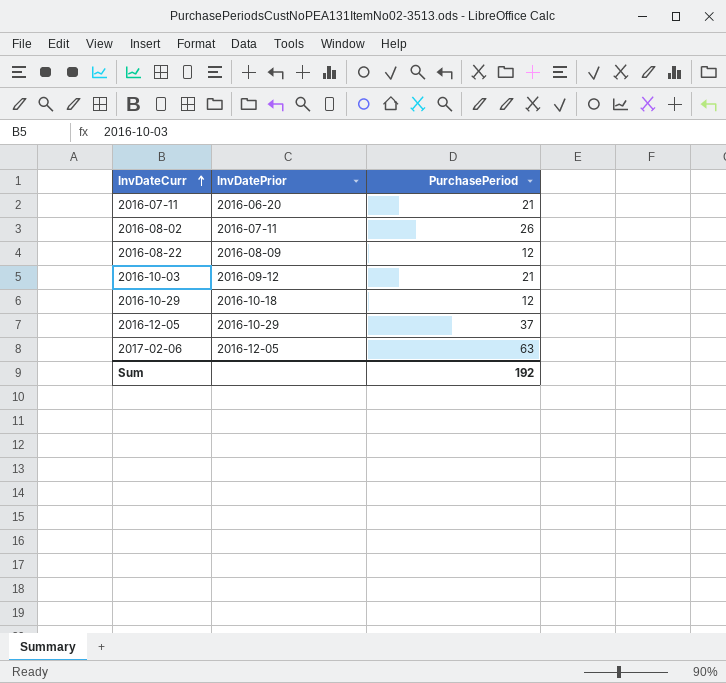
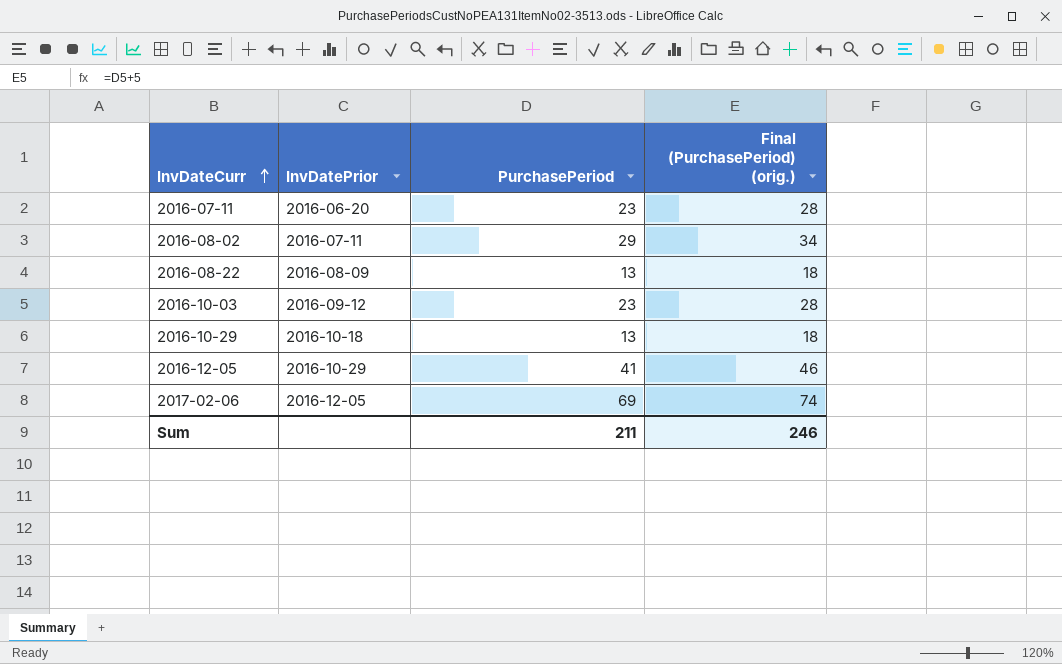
column Final (PurchasePeriod) (orig.) | formula: none -> [PurchasePeriod] + 5
2016-07-11 | PurchasePeriod: 21 -> 23
2016-08-02 | PurchasePeriod: 26 -> 29
2016-08-22 | PurchasePeriod: 12 -> 13
2016-10-03 | PurchasePeriod: 21 -> 23
2016-10-29 | PurchasePeriod: 12 -> 13
2016-12-05 | PurchasePeriod: 37 -> 41
2017-02-06 | PurchasePeriod: 63 -> 69
Sum | PurchasePeriod: 192 -> 211

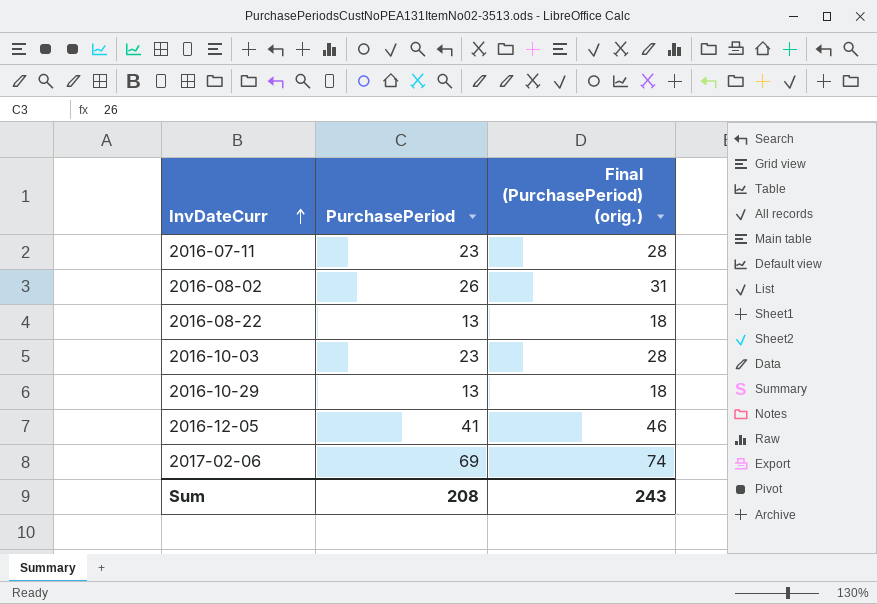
column InvDatePrior | position: 2 -> none
2016-08-02 | PurchasePeriod: 29 -> 26
2016-08-02 | Final (PurchasePeriod) (orig.): 34 -> 31
Sum | PurchasePeriod: 211 -> 208
Sum | Final (PurchasePeriod) (orig.): 246 -> 243

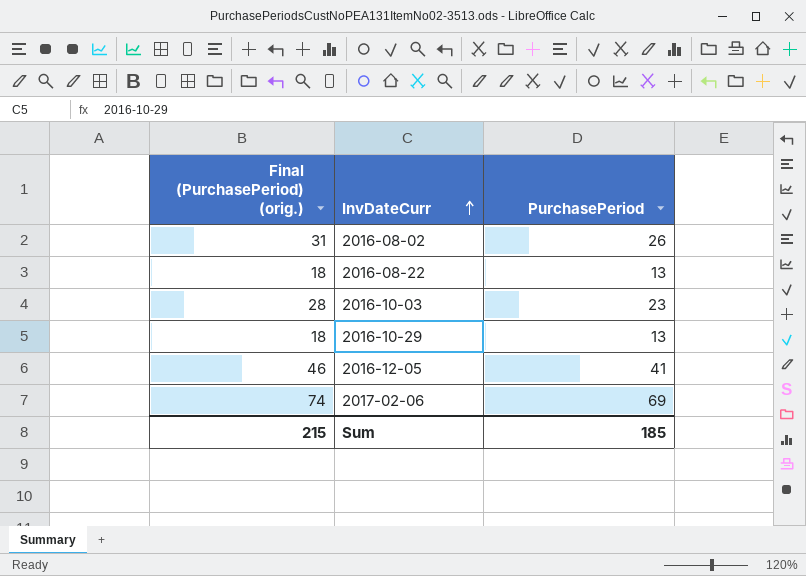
column Final (PurchasePeriod) (orig.) | position: 3 -> 1
row 2016-07-11: 23 | 28 -> none
Sum | Final (PurchasePeriod) (orig.): 243 -> 215
Sum | PurchasePeriod: 208 -> 185

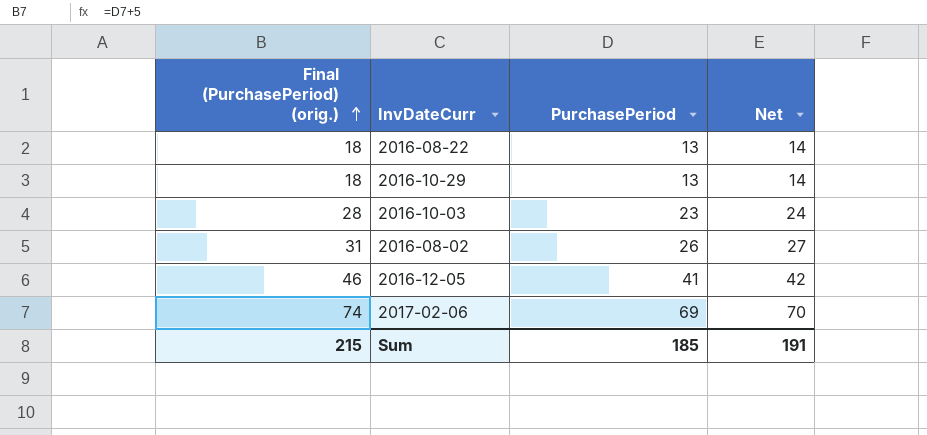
row order: InvDateCurr ascending -> Final (PurchasePeriod) (orig.) ascending
column Net | formula: none -> [PurchasePeriod] + 1

